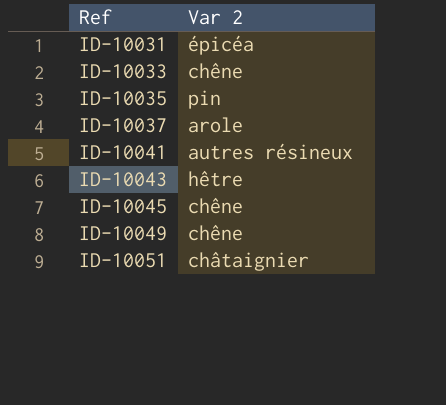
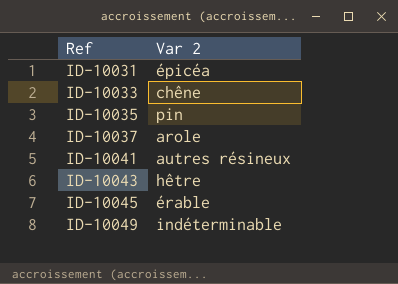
row ID-10051: châtaignier -> none
ID-10045 | Var 2: chêne -> érable
ID-10049 | Var 2: chêne -> indéterminable

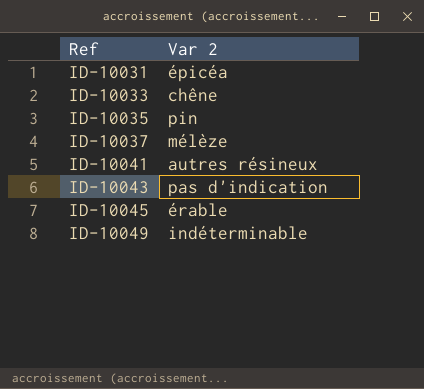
ID-10037 | Var 2: arole -> mélèze
ID-10043 | Var 2: hêtre -> pas d'indication

